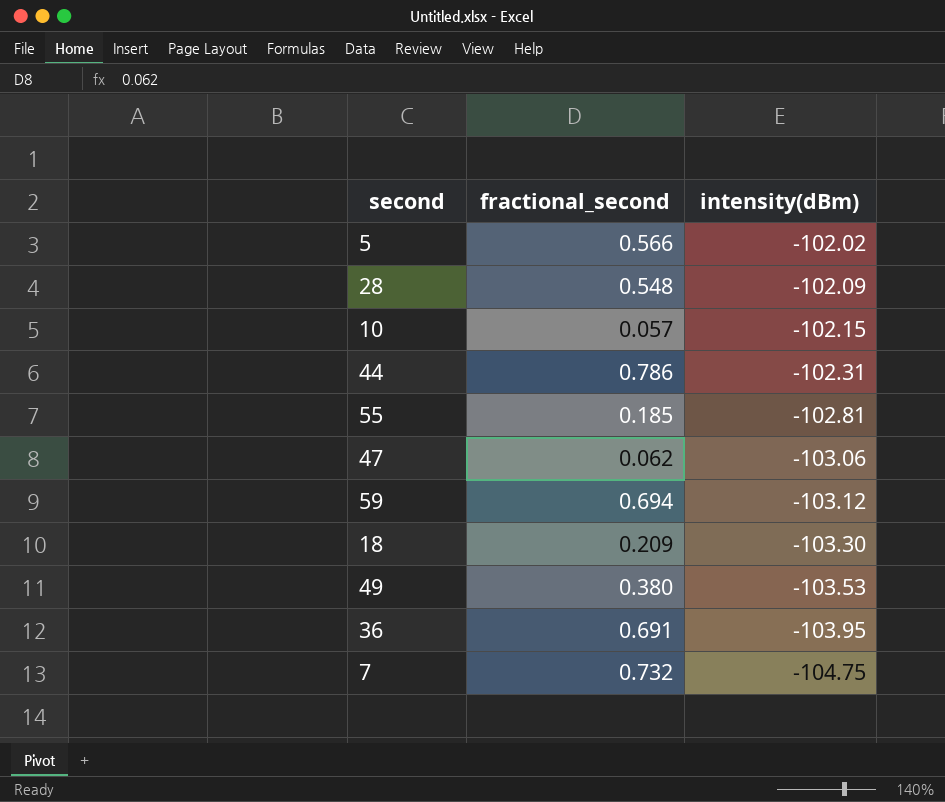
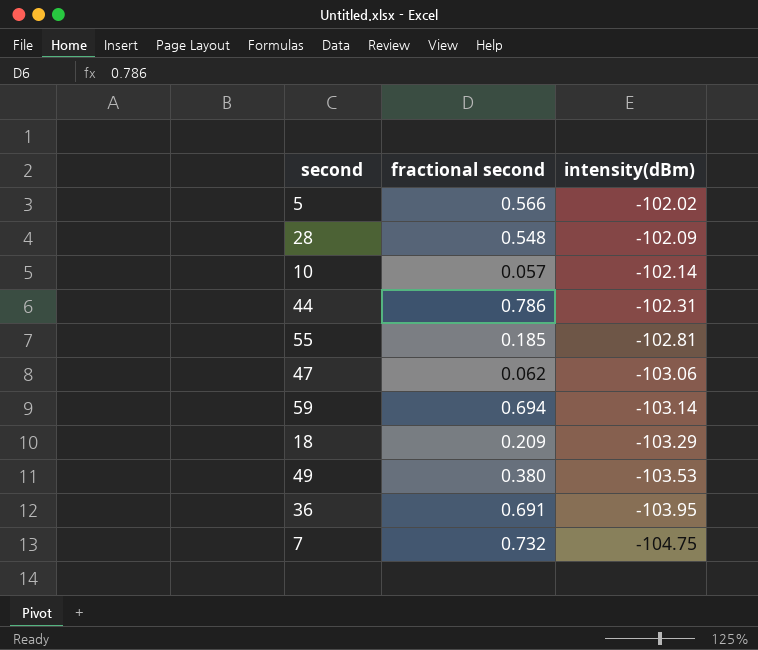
column name: fractional_second -> fractional second
10 | intensity(dBm): -102.15 -> -102.14
59 | intensity(dBm): -103.12 -> -103.14
18 | intensity(dBm): -103.30 -> -103.29

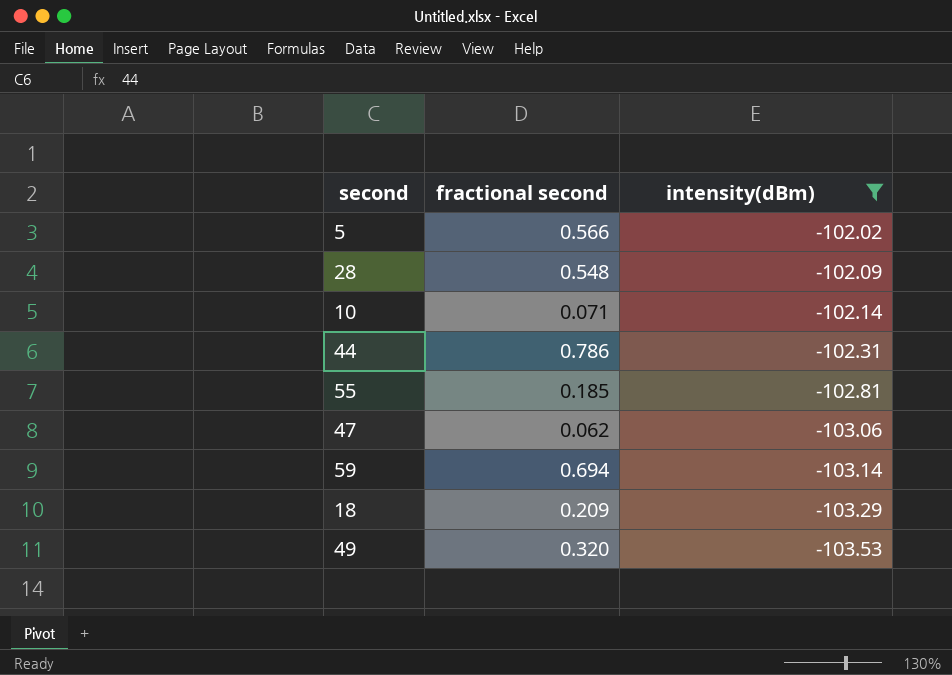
filter: none -> intensity(dBm) >= -103.53
10 | fractional second: 0.057 -> 0.071
49 | fractional second: 0.380 -> 0.320

